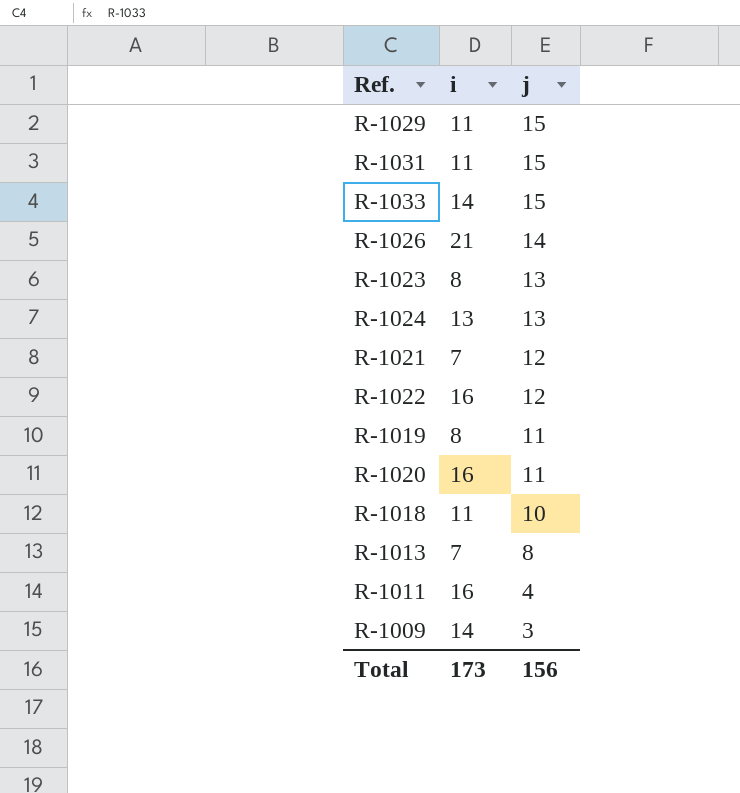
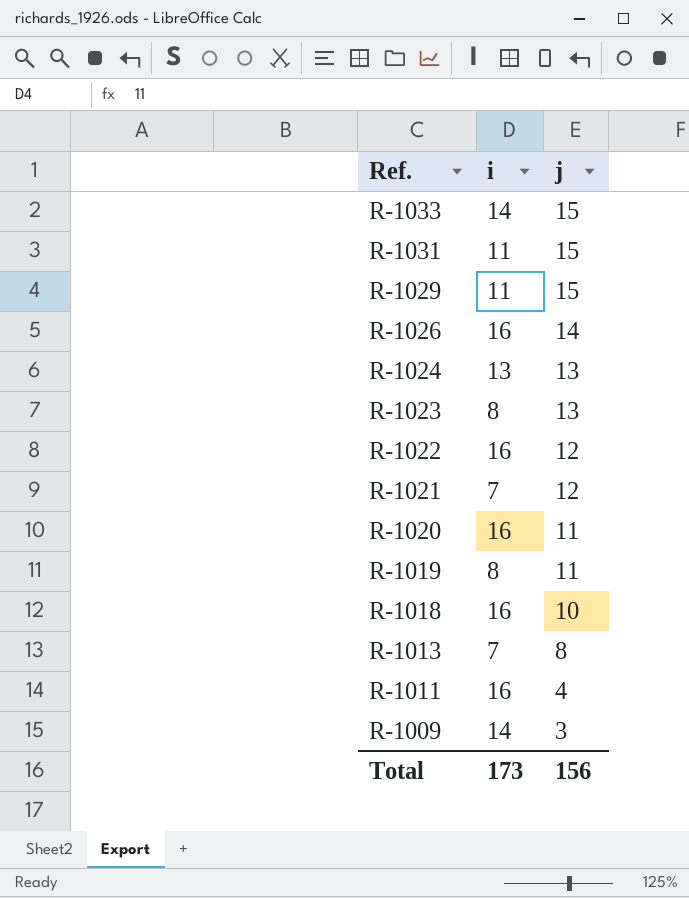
row order: j descending -> Ref. descending
R-1026 | i: 21 -> 16
R-1018 | i: 11 -> 16

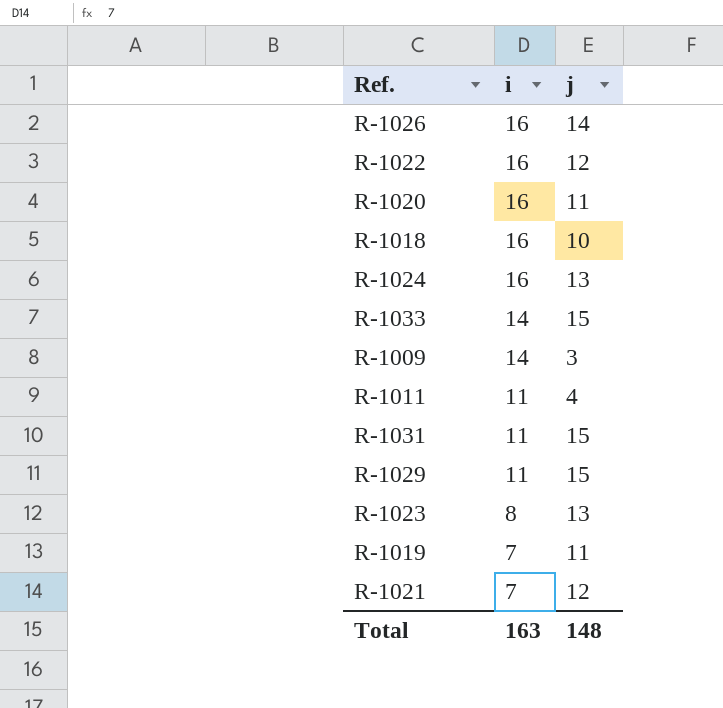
row order: Ref. descending -> i descending
row R-1013: 7 | 8 -> none
R-1024 | i: 13 -> 16
R-1011 | i: 16 -> 11
R-1019 | i: 8 -> 7
Total | i: 173 -> 163
Total | j: 156 -> 148

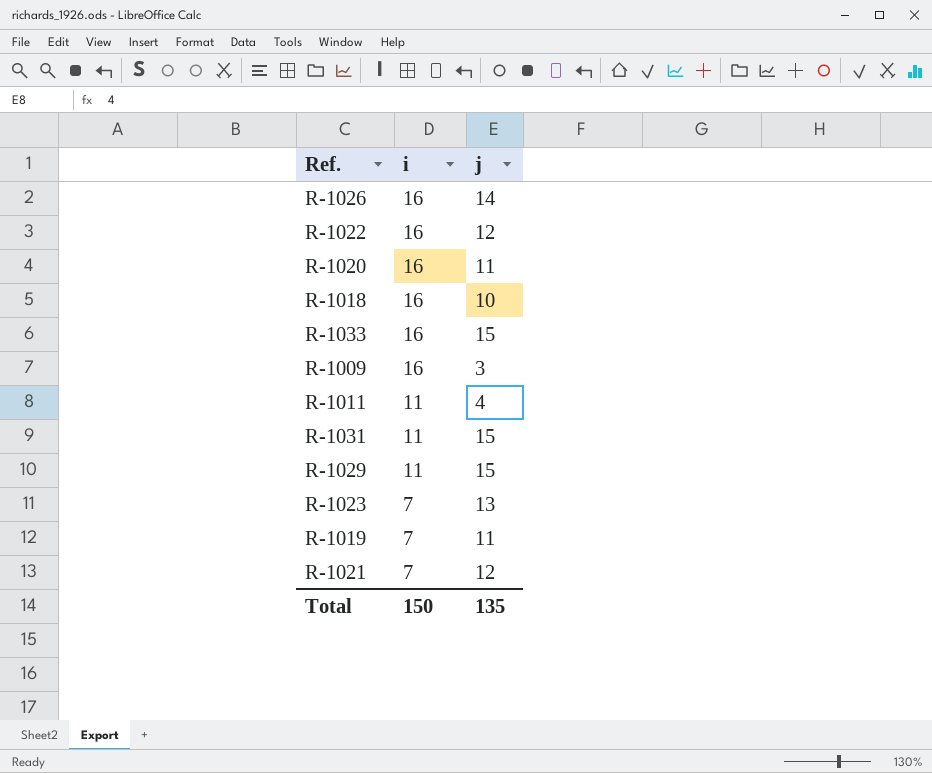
row R-1024: 16 | 13 -> none
R-1033 | i: 14 -> 16
R-1009 | i: 14 -> 16
R-1023 | i: 8 -> 7
Total | i: 163 -> 150
Total | j: 148 -> 135

